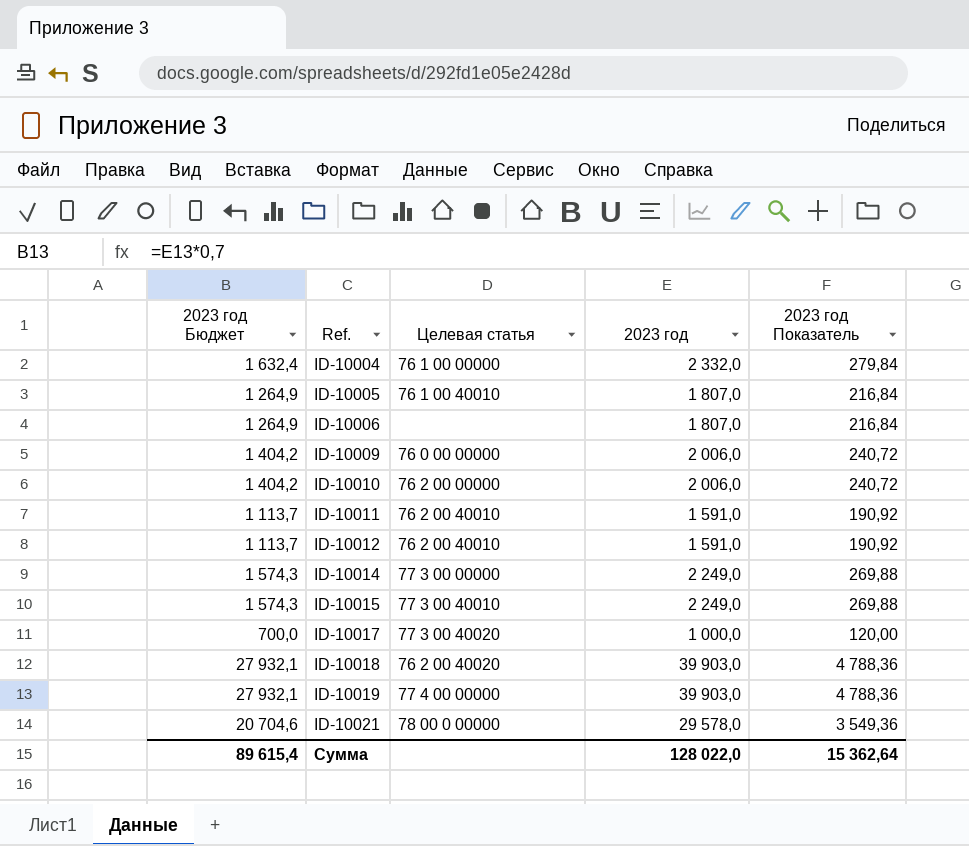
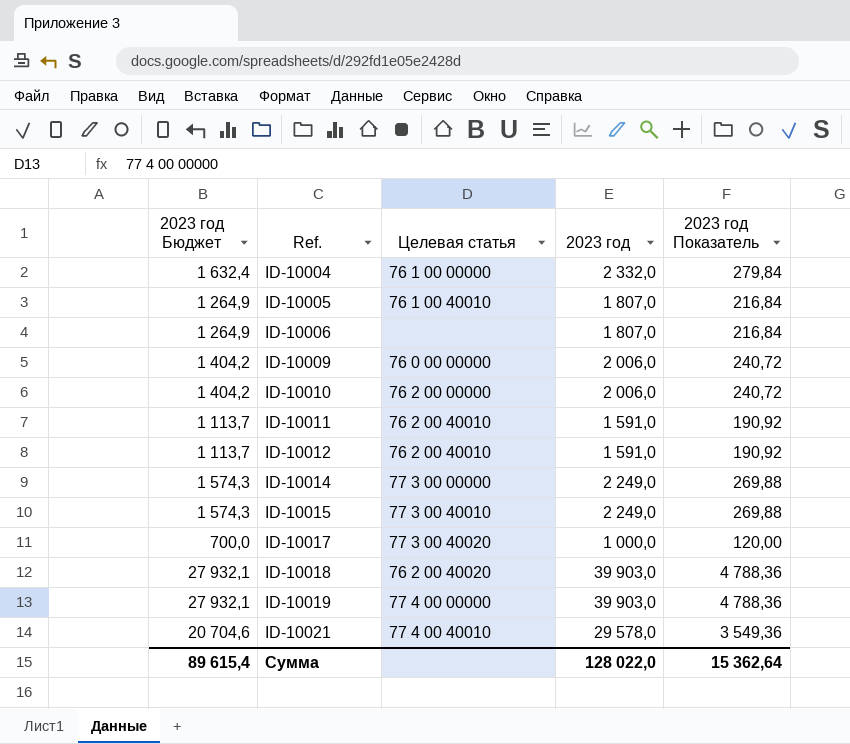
ID-10021 | Целевая статья: 78 00 0 00000 -> 77 4 00 40010

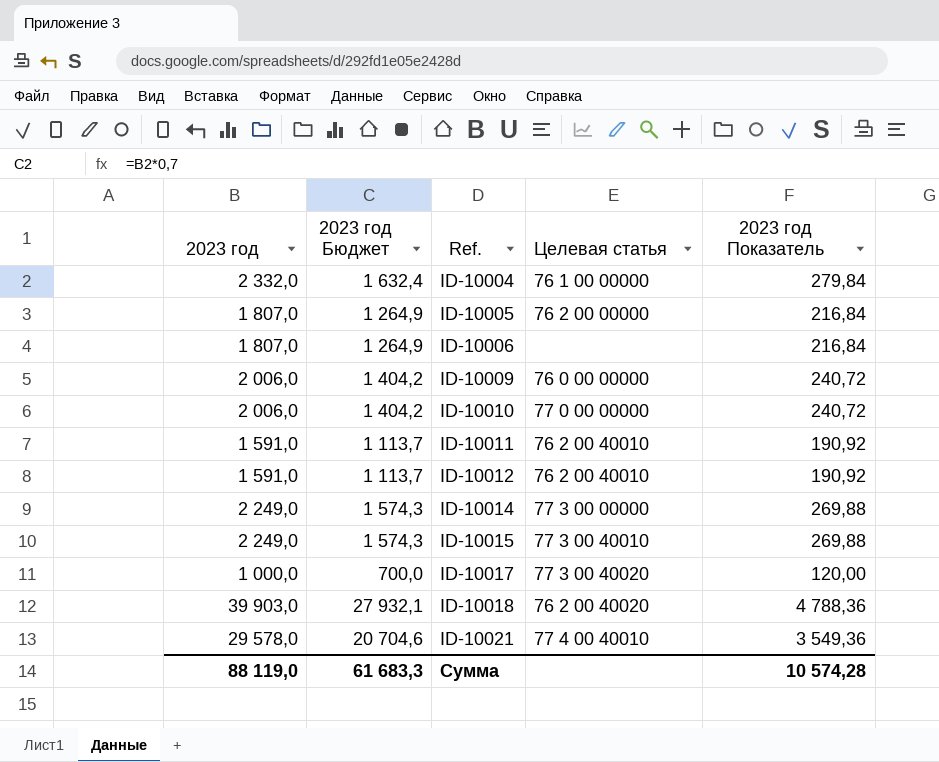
column 2023 год | position: 4 -> 1
row ID-10019: 27 932,1 | 77 4 00 00000 | 39 903,0 | 4 788,36 -> none
ID-10005 | Целевая статья: 76 1 00 40010 -> 76 2 00 00000
ID-10010 | Целевая статья: 76 2 00 00000 -> 77 0 00 00000
Сумма | 2023 год: 128 022,0 -> 88 119,0
Сумма | 2023 год Бюджет: 89 615,4 -> 61 683,3
Сумма | 2023 год Показатель: 15 362,64 -> 10 574,28

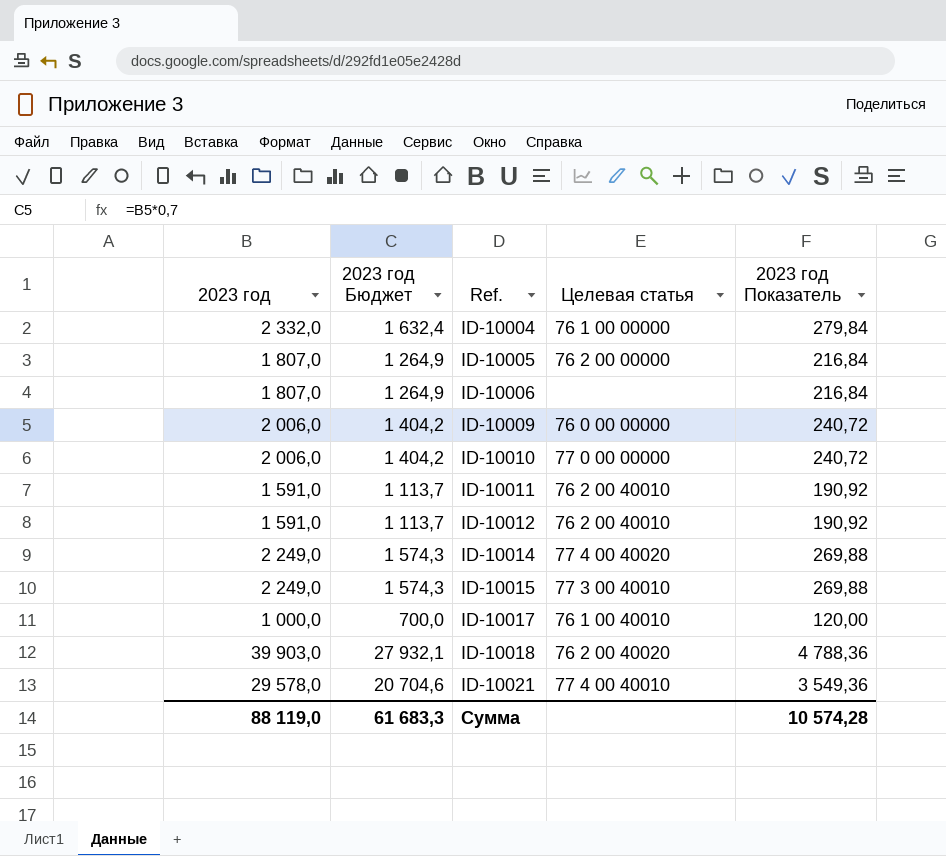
ID-10014 | Целевая статья: 77 3 00 00000 -> 77 4 00 40020
ID-10017 | Целевая статья: 77 3 00 40020 -> 76 1 00 40010

